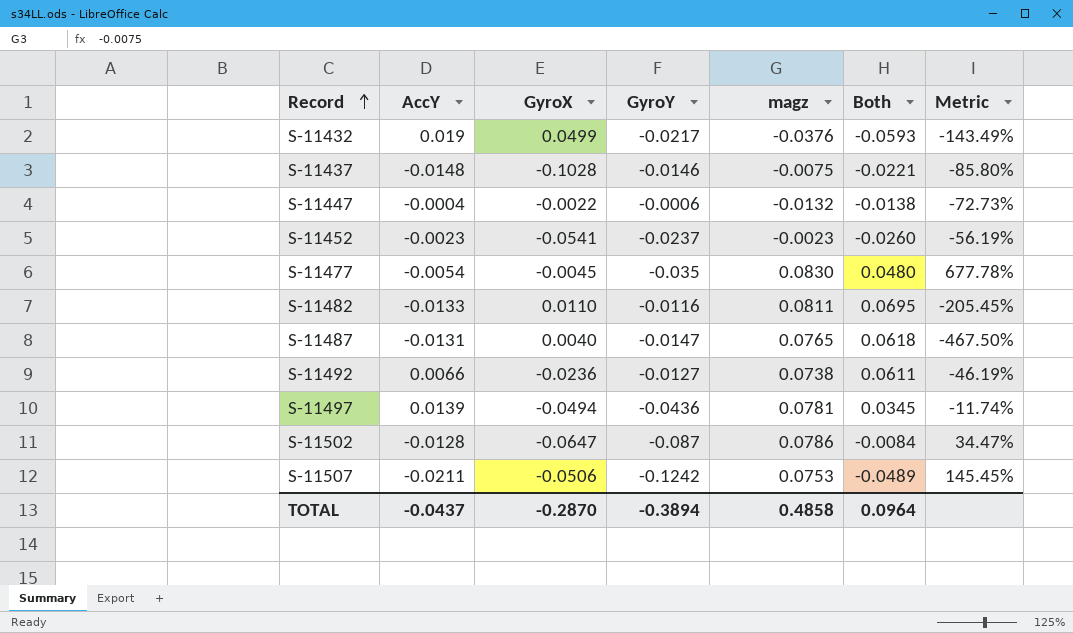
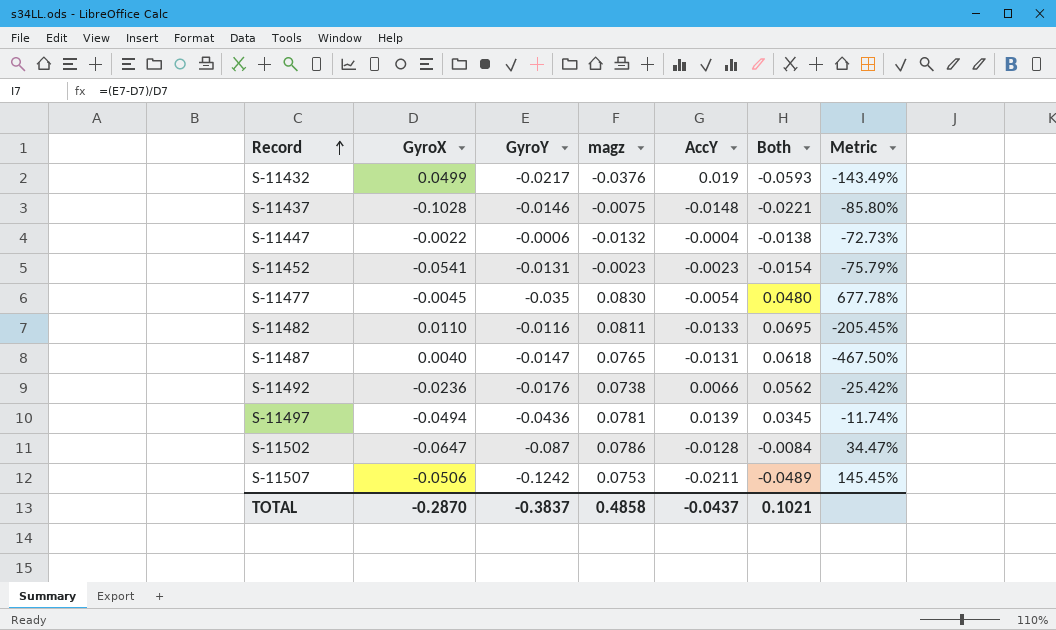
column AccY | position: 2 -> 5
S-11452 | GyroY: -0.0237 -> -0.0131
S-11452 | Both: -0.0260 -> -0.0154
S-11452 | Metric: -56.19% -> -75.79%
S-11492 | GyroY: -0.0127 -> -0.0176
S-11492 | Both: 0.0611 -> 0.0562
S-11492 | Metric: -46.19% -> -25.42%
TOTAL | GyroY: -0.3894 -> -0.3837
TOTAL | Both: 0.0964 -> 0.1021

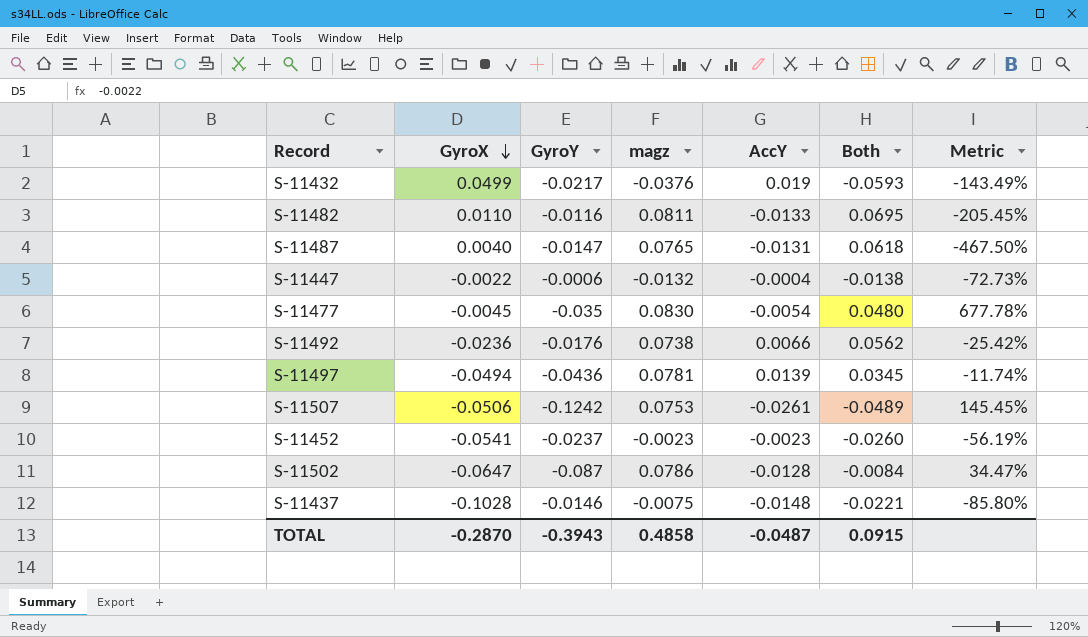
row order: Record ascending -> GyroX descending
S-11507 | AccY: -0.0211 -> -0.0261
S-11452 | GyroY: -0.0131 -> -0.0237
S-11452 | Both: -0.0154 -> -0.0260
S-11452 | Metric: -75.79% -> -56.19%
TOTAL | GyroY: -0.3837 -> -0.3943
TOTAL | AccY: -0.0437 -> -0.0487
TOTAL | Both: 0.1021 -> 0.0915

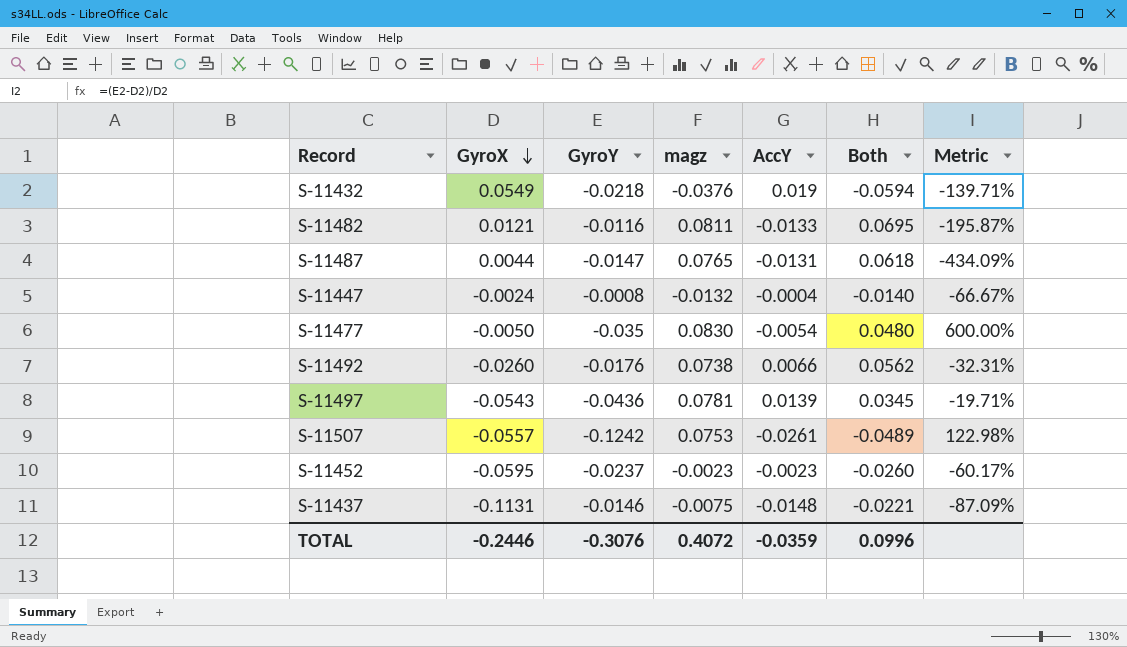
row S-11502: -0.0647 | -0.087 | 0.0786 | -0.0128 | -0.0084 | 34.47% -> none
S-11432 | GyroX: 0.0499 -> 0.0549
S-11432 | GyroY: -0.0217 -> -0.0218
S-11432 | Both: -0.0593 -> -0.0594
S-11432 | Metric: -143.49% -> -139.71%
S-11482 | GyroX: 0.0110 -> 0.0121
S-11482 | Metric: -205.45% -> -195.87%
S-11487 | GyroX: 0.0040 -> 0.0044
S-11487 | Metric: -467.50% -> -434.09%
S-11447 | GyroX: -0.0022 -> -0.0024
S-11447 | GyroY: -0.0006 -> -0.0008
S-11447 | Both: -0.0138 -> -0.0140
S-11447 | Metric: -72.73% -> -66.67%
S-11477 | GyroX: -0.0045 -> -0.0050
S-11477 | Metric: 677.78% -> 600.00%
S-11492 | GyroX: -0.0236 -> -0.0260
S-11492 | Metric: -25.42% -> -32.31%
S-11497 | GyroX: -0.0494 -> -0.0543
S-11497 | Metric: -11.74% -> -19.71%
S-11507 | GyroX: -0.0506 -> -0.0557
S-11507 | Metric: 145.45% -> 122.98%
S-11452 | GyroX: -0.0541 -> -0.0595
S-11452 | Metric: -56.19% -> -60.17%
S-11437 | GyroX: -0.1028 -> -0.1131
S-11437 | Metric: -85.80% -> -87.09%
TOTAL | GyroX: -0.2870 -> -0.2446
TOTAL | GyroY: -0.3943 -> -0.3076
TOTAL | magz: 0.4858 -> 0.4072
TOTAL | AccY: -0.0487 -> -0.0359
TOTAL | Both: 0.0915 -> 0.0996

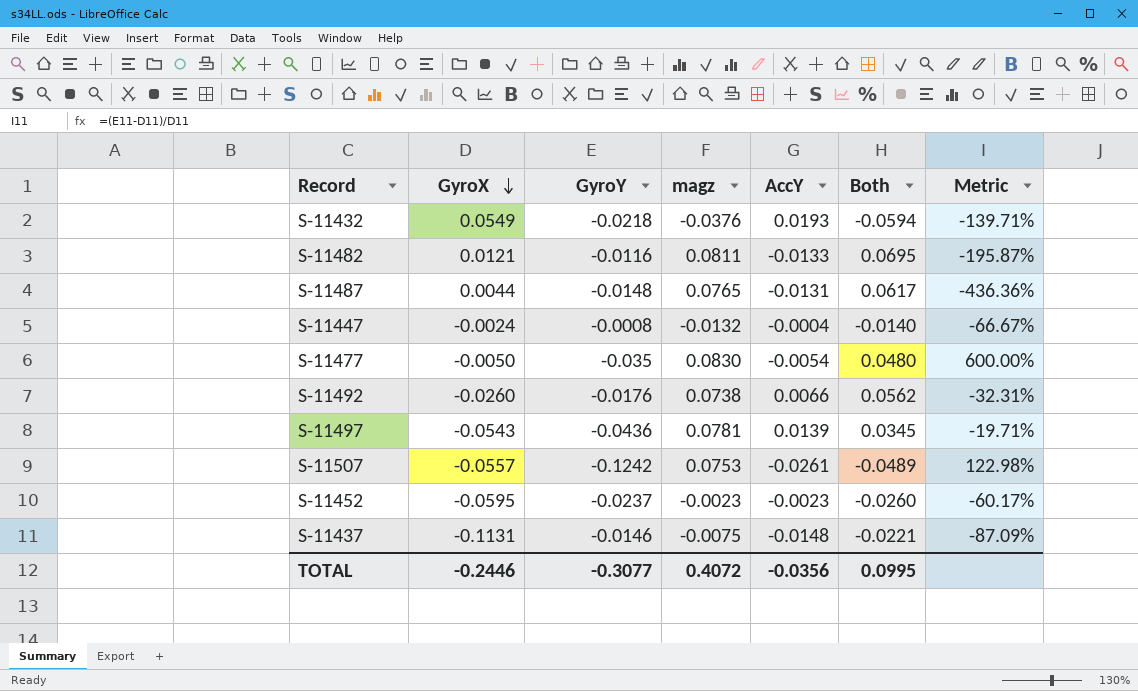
S-11432 | AccY: 0.019 -> 0.0193
S-11487 | GyroY: -0.0147 -> -0.0148
S-11487 | Both: 0.0618 -> 0.0617
S-11487 | Metric: -434.09% -> -436.36%
TOTAL | GyroY: -0.3076 -> -0.3077
TOTAL | AccY: -0.0359 -> -0.0356
TOTAL | Both: 0.0996 -> 0.0995

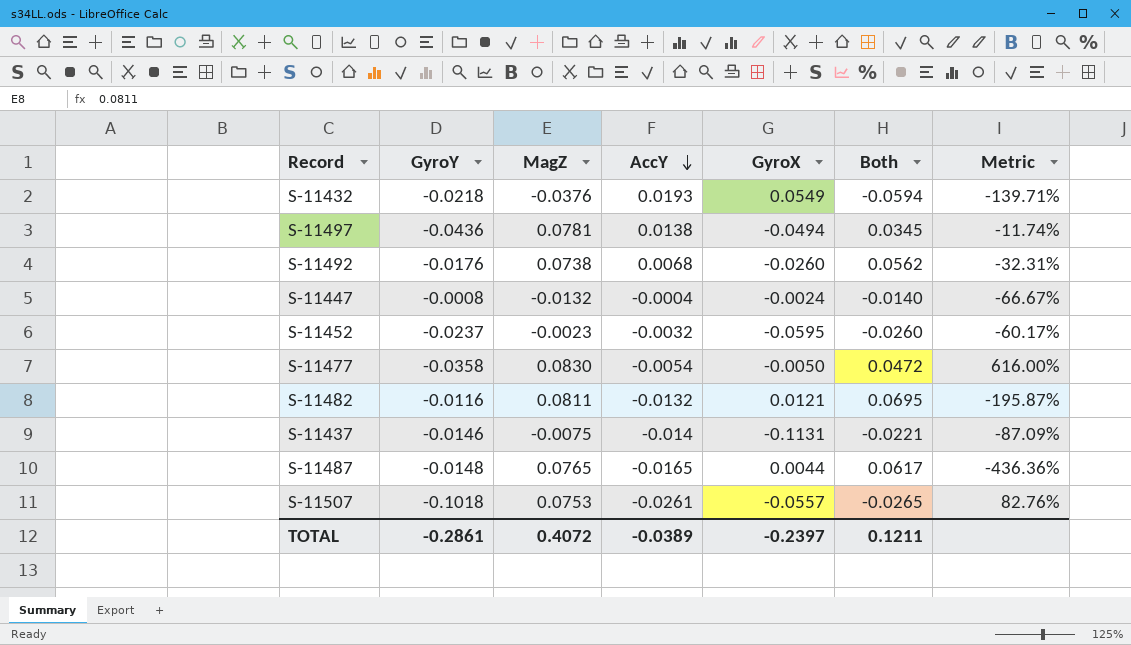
row order: GyroX descending -> AccY descending
column name: magz -> MagZ
column GyroX | position: 2 -> 5
S-11497 | AccY: 0.0139 -> 0.0138
S-11497 | GyroX: -0.0543 -> -0.0494
S-11497 | Metric: -19.71% -> -11.74%
S-11492 | AccY: 0.0066 -> 0.0068
S-11452 | AccY: -0.0023 -> -0.0032
S-11477 | GyroY: -0.035 -> -0.0358
S-11477 | Both: 0.0480 -> 0.0472
S-11477 | Metric: 600.00% -> 616.00%
S-11482 | AccY: -0.0133 -> -0.0132
S-11437 | AccY: -0.0148 -> -0.014
S-11487 | AccY: -0.0131 -> -0.0165
S-11507 | GyroY: -0.1242 -> -0.1018
S-11507 | Both: -0.0489 -> -0.0265
S-11507 | Metric: 122.98% -> 82.76%
TOTAL | GyroY: -0.3077 -> -0.2861
TOTAL | AccY: -0.0356 -> -0.0389
TOTAL | GyroX: -0.2446 -> -0.2397
TOTAL | Both: 0.0995 -> 0.1211

